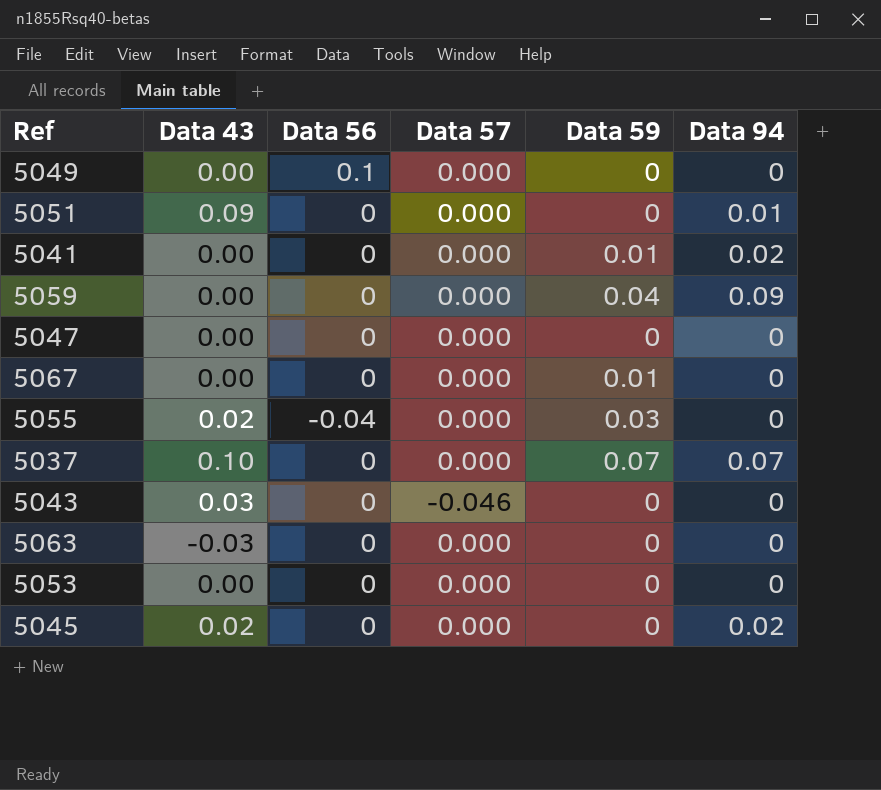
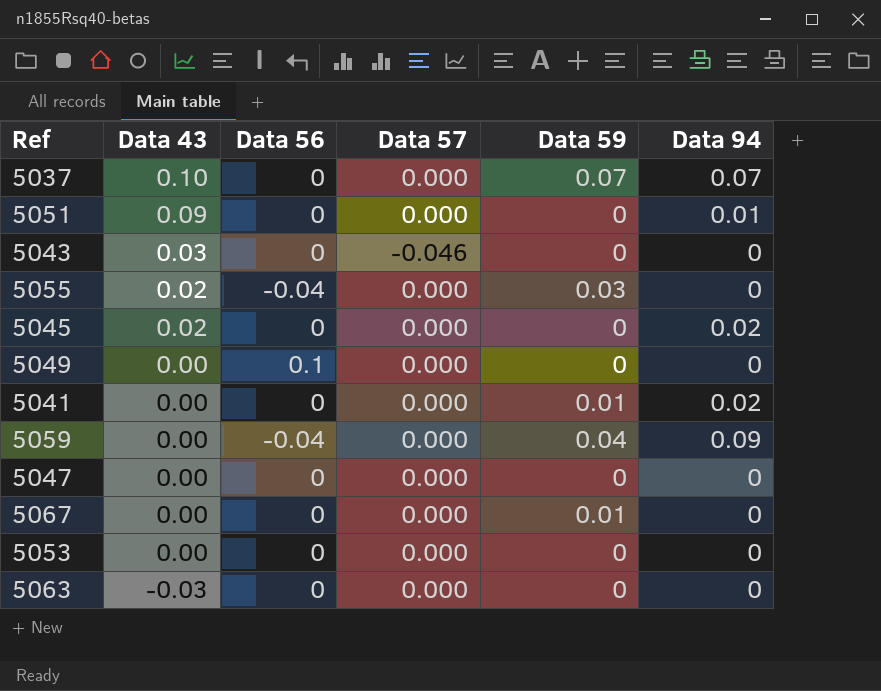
row order: none -> Data 43 descending
5059 | Data 56: 0 -> -0.04

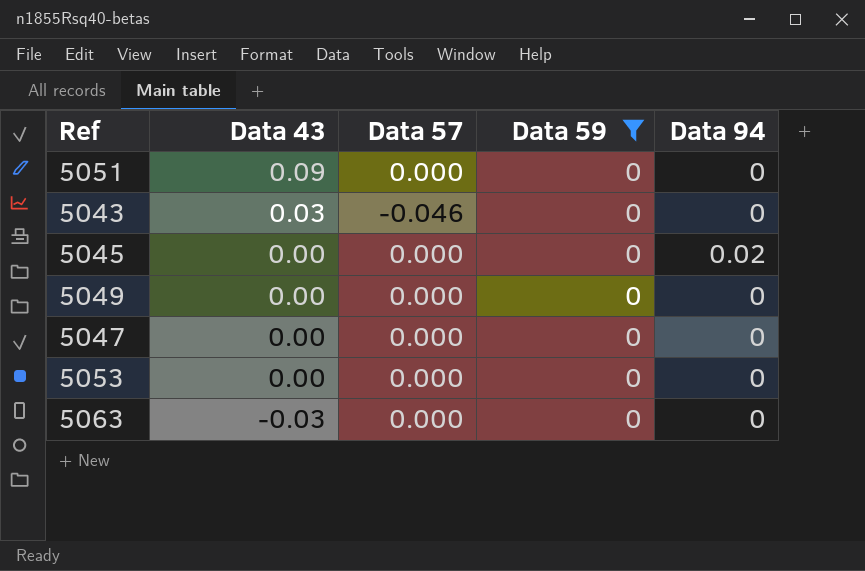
filter: none -> Data 59 = 0
column Data 56 | position: 3 -> none
5051 | Data 94: 0.01 -> 0
5045 | Data 43: 0.02 -> 0.00

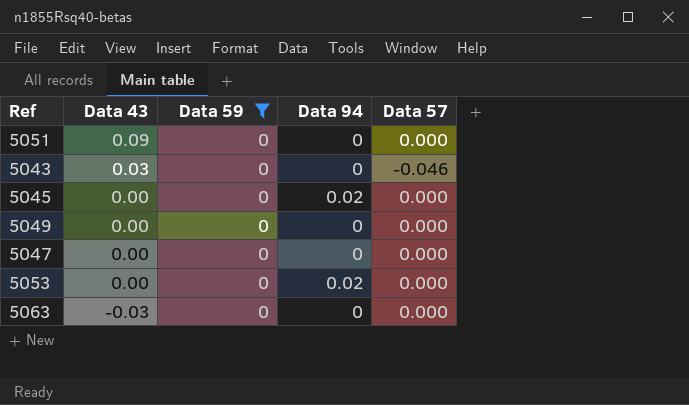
column Data 57 | position: 3 -> 5
5053 | Data 94: 0 -> 0.02

